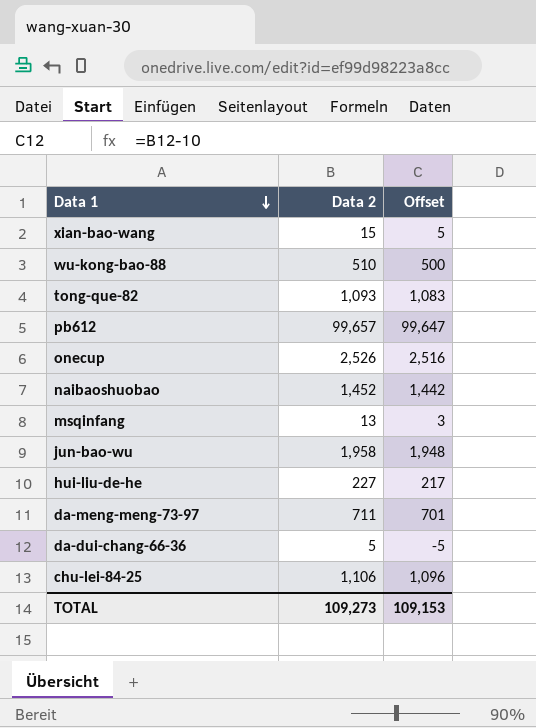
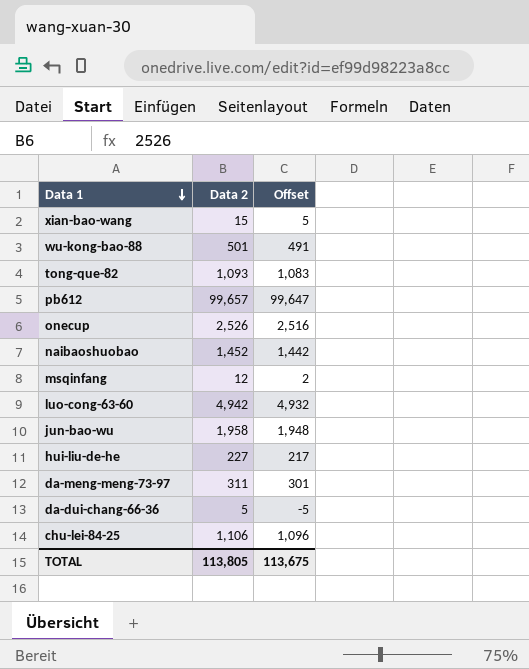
wu-kong-bao-88 | Data 2: 510 -> 501
wu-kong-bao-88 | Offset: 500 -> 491
msqinfang | Data 2: 13 -> 12
msqinfang | Offset: 3 -> 2
row luo-cong-63-60: none -> 4,942 | 4,932
da-meng-meng-73-97 | Data 2: 711 -> 311
da-meng-meng-73-97 | Offset: 701 -> 301
TOTAL | Data 2: 109,273 -> 113,805
TOTAL | Offset: 109,153 -> 113,675

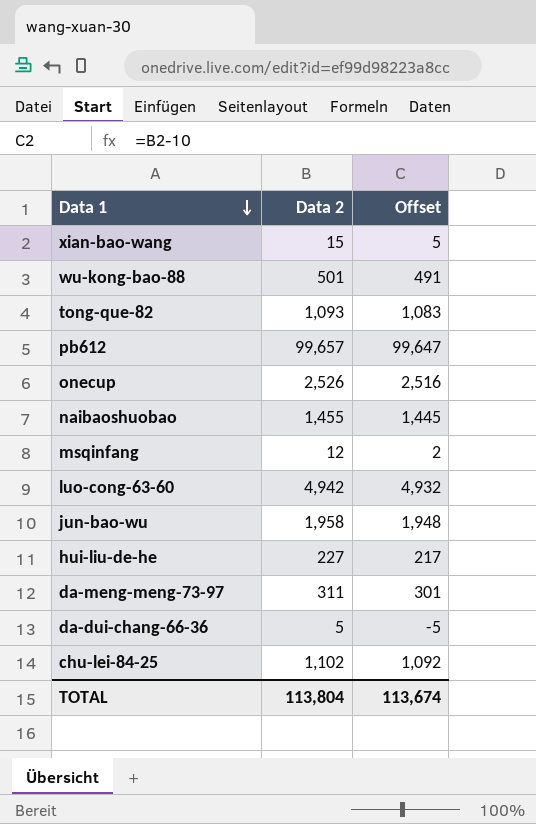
naibaoshuobao | Data 2: 1,452 -> 1,455
naibaoshuobao | Offset: 1,442 -> 1,445
chu-lei-84-25 | Data 2: 1,106 -> 1,102
chu-lei-84-25 | Offset: 1,096 -> 1,092
TOTAL | Data 2: 113,805 -> 113,804
TOTAL | Offset: 113,675 -> 113,674

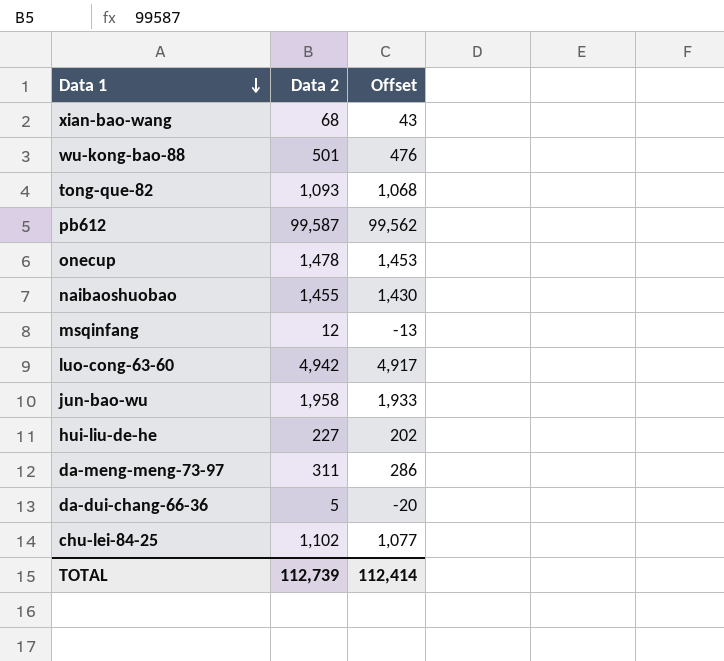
column Offset | formula: [Data 2] - 10 -> [Data 2] - 25
xian-bao-wang | Data 2: 15 -> 68
pb612 | Data 2: 99,657 -> 99,587
onecup | Data 2: 2,526 -> 1,478
TOTAL | Data 2: 113,804 -> 112,739
TOTAL | Offset: 113,674 -> 112,414

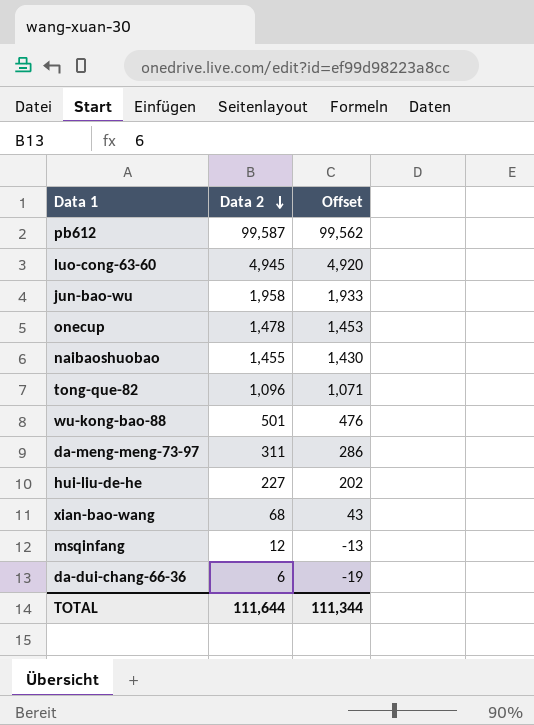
row order: Data 1 descending -> Data 2 descending
row chu-lei-84-25: 1,102 | 1,077 -> none
luo-cong-63-60 | Data 2: 4,942 -> 4,945
luo-cong-63-60 | Offset: 4,917 -> 4,920
tong-que-82 | Data 2: 1,093 -> 1,096
tong-que-82 | Offset: 1,068 -> 1,071
da-dui-chang-66-36 | Data 2: 5 -> 6
da-dui-chang-66-36 | Offset: -20 -> -19
TOTAL | Data 2: 112,739 -> 111,644
TOTAL | Offset: 112,414 -> 111,344

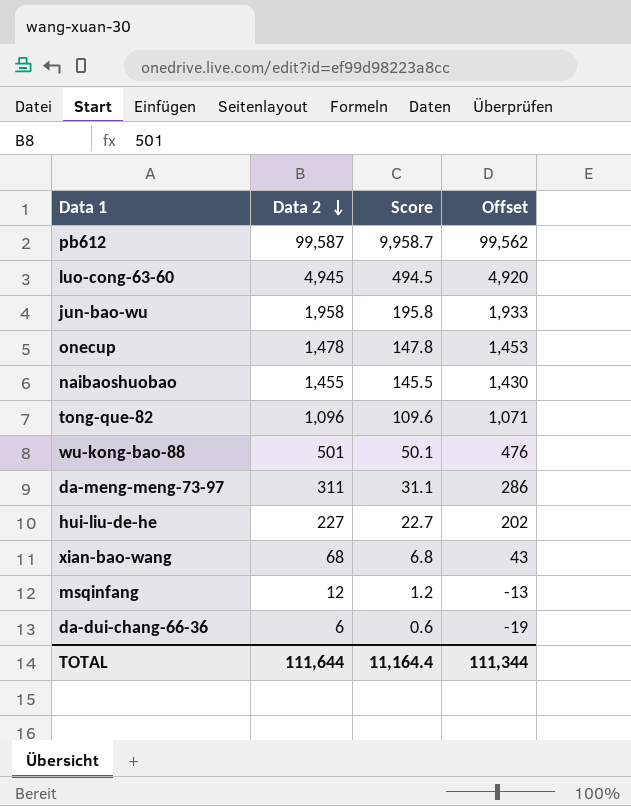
column Score | formula: none -> [Data 2] * 0.1

